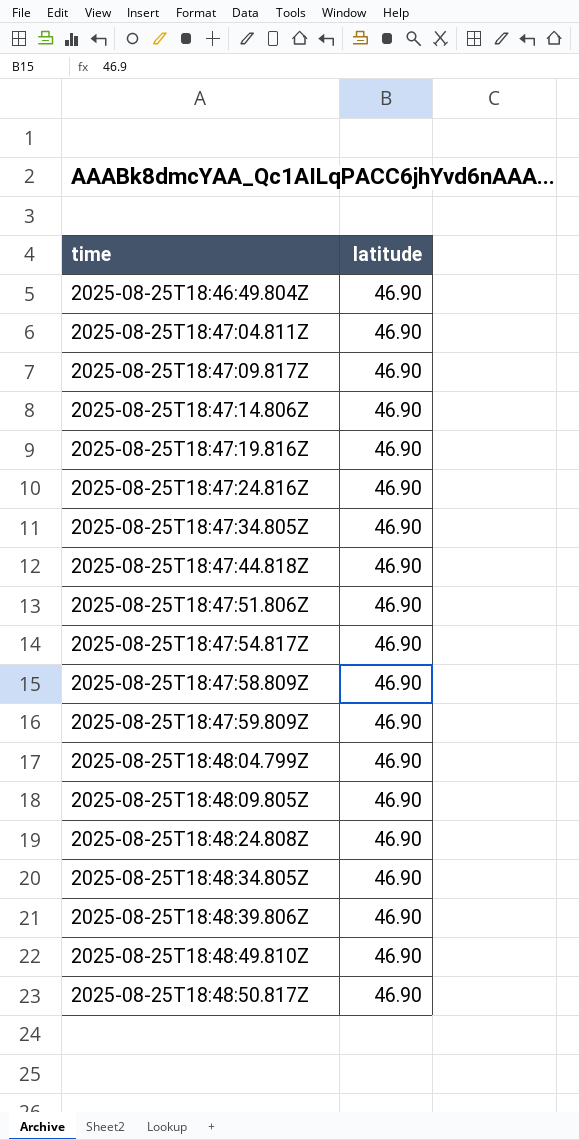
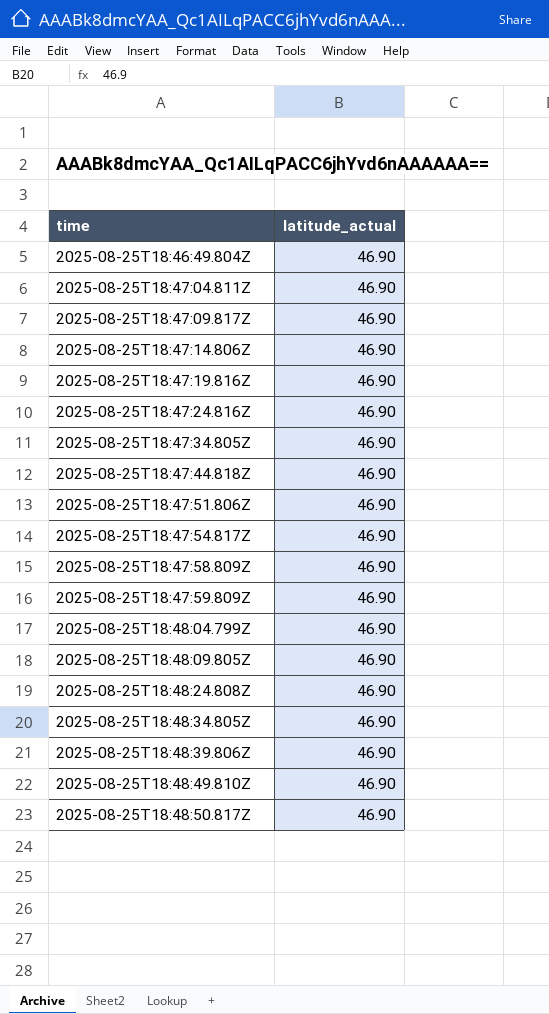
column name: latitude -> latitude_actual

